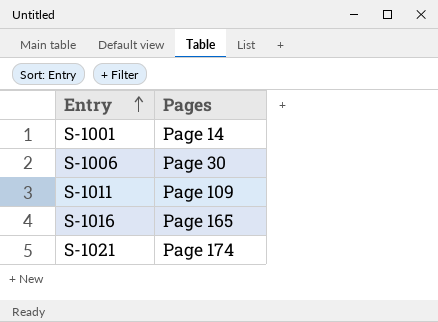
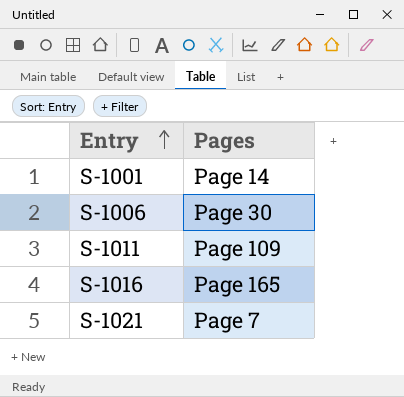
S-1021 | Pages: Page 174 -> Page 7

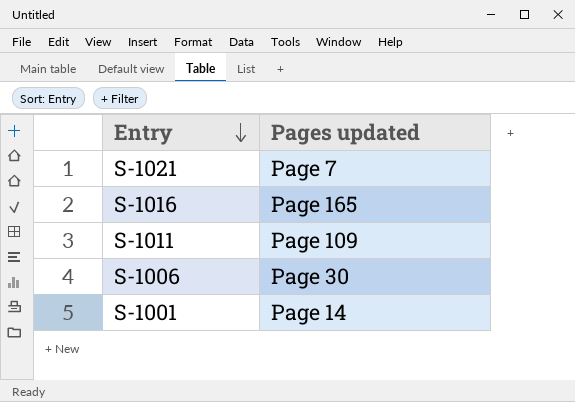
row order: Entry ascending -> Entry descending
column name: Pages -> Pages updated

